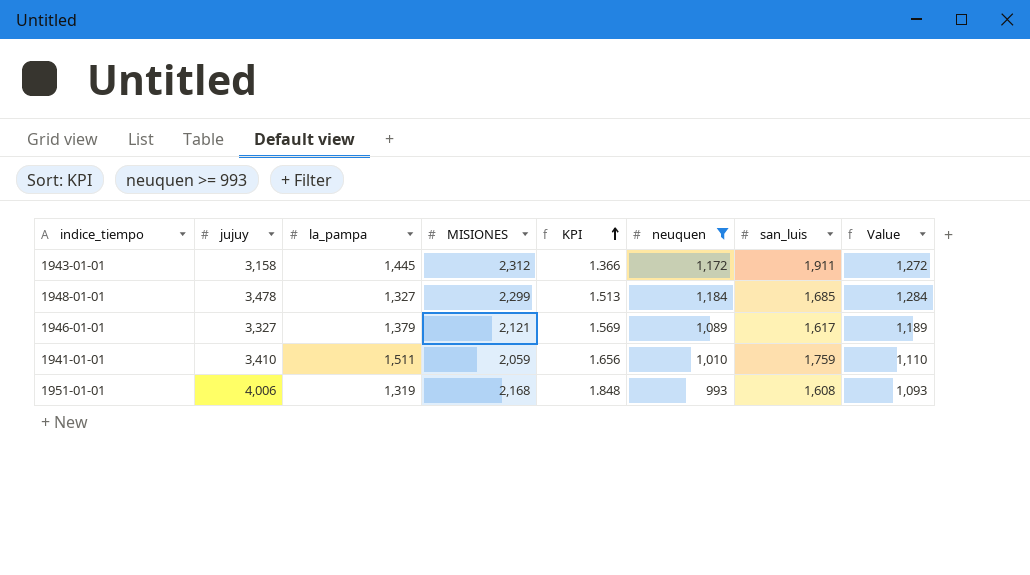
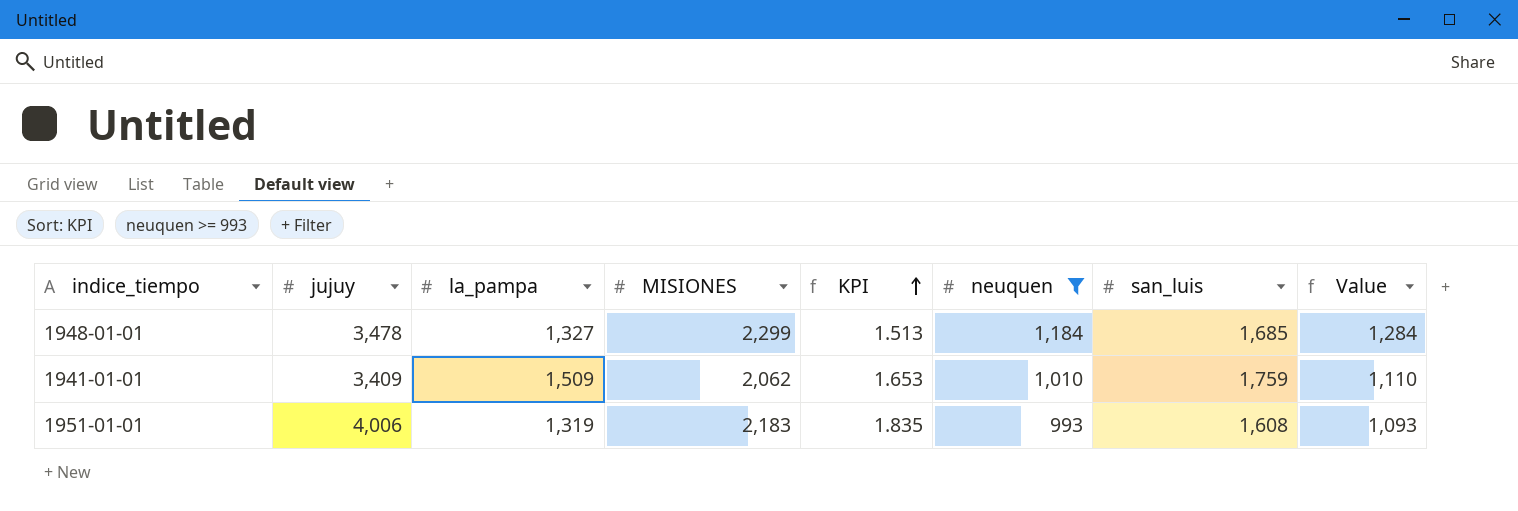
row 1943-01-01: 3,158 | 1,445 | 2,312 | 1.366 | 1,172 | 1,911 | 1,272 -> none
row 1946-01-01: 3,327 | 1,379 | 2,121 | 1.569 | 1,089 | 1,617 | 1,189 -> none
1941-01-01 | jujuy: 3,410 -> 3,409
1941-01-01 | la_pampa: 1,511 -> 1,509
1941-01-01 | MISIONES: 2,059 -> 2,062
1941-01-01 | KPI: 1.656 -> 1.653
1951-01-01 | MISIONES: 2,168 -> 2,183
1951-01-01 | KPI: 1.848 -> 1.835

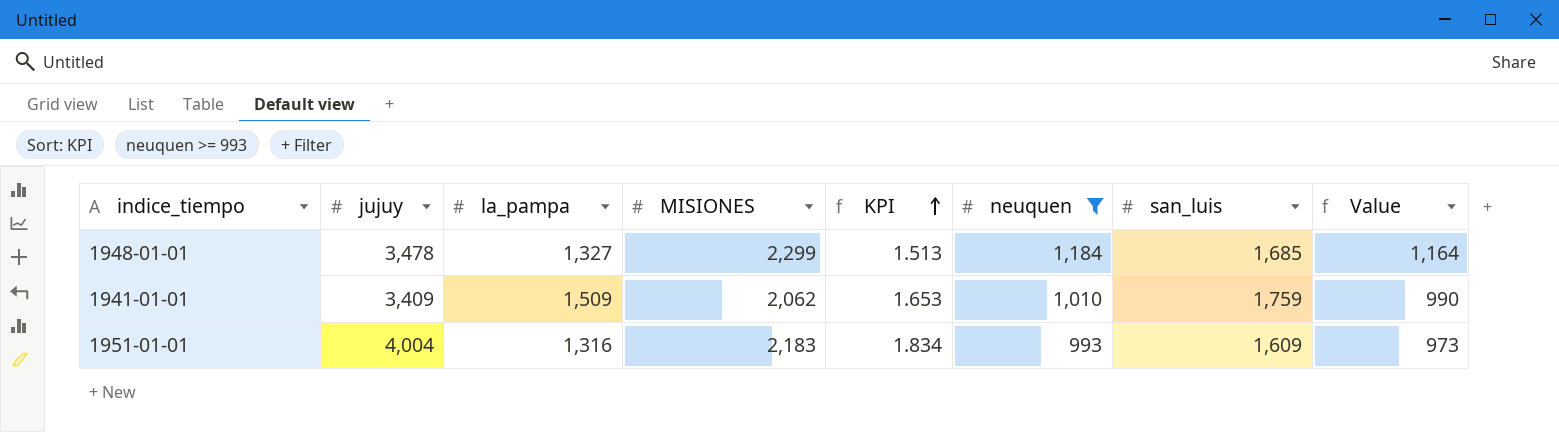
column Value | formula: [neuquen] + 100 -> [neuquen] - 20
1951-01-01 | jujuy: 4,006 -> 4,004
1951-01-01 | la_pampa: 1,319 -> 1,316
1951-01-01 | KPI: 1.835 -> 1.834
1951-01-01 | san_luis: 1,608 -> 1,609

